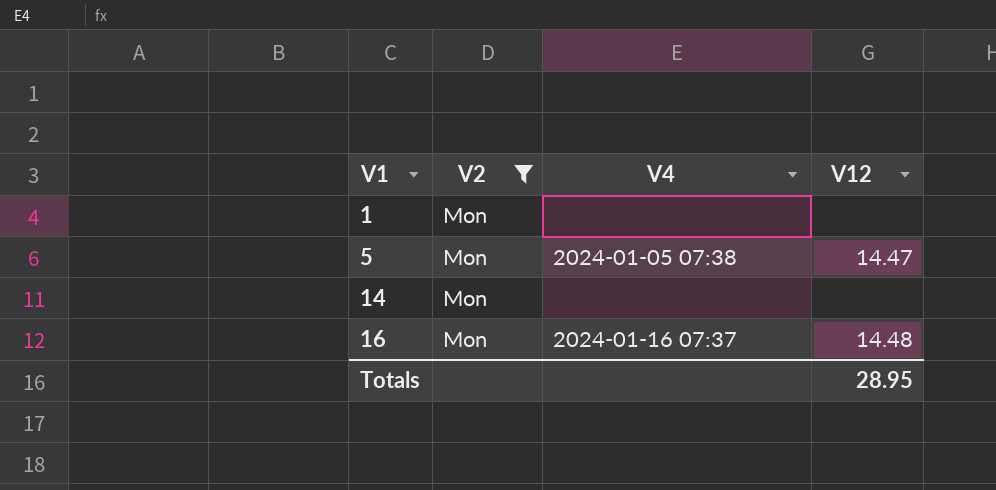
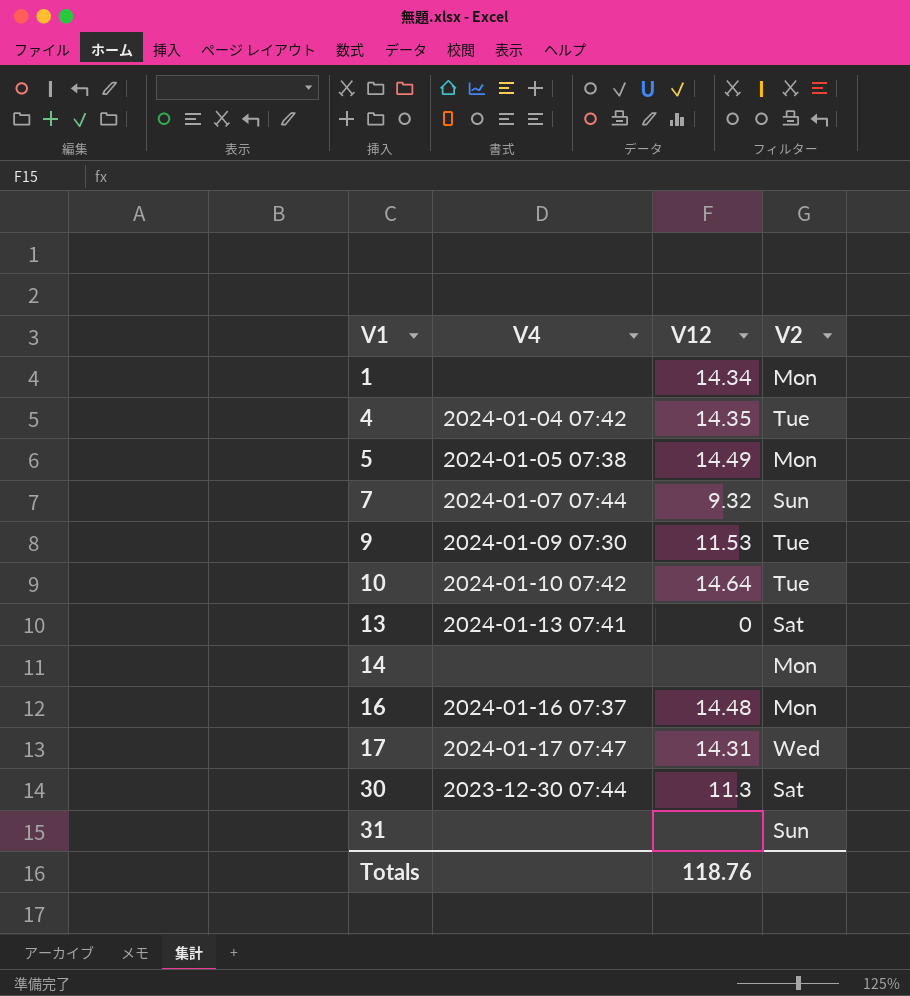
filter: V2 = Mon -> none
column V2 | position: 2 -> 4
1 | V12: none -> 14.34
5 | V12: 14.47 -> 14.49
Totals | V12: 28.95 -> 118.76

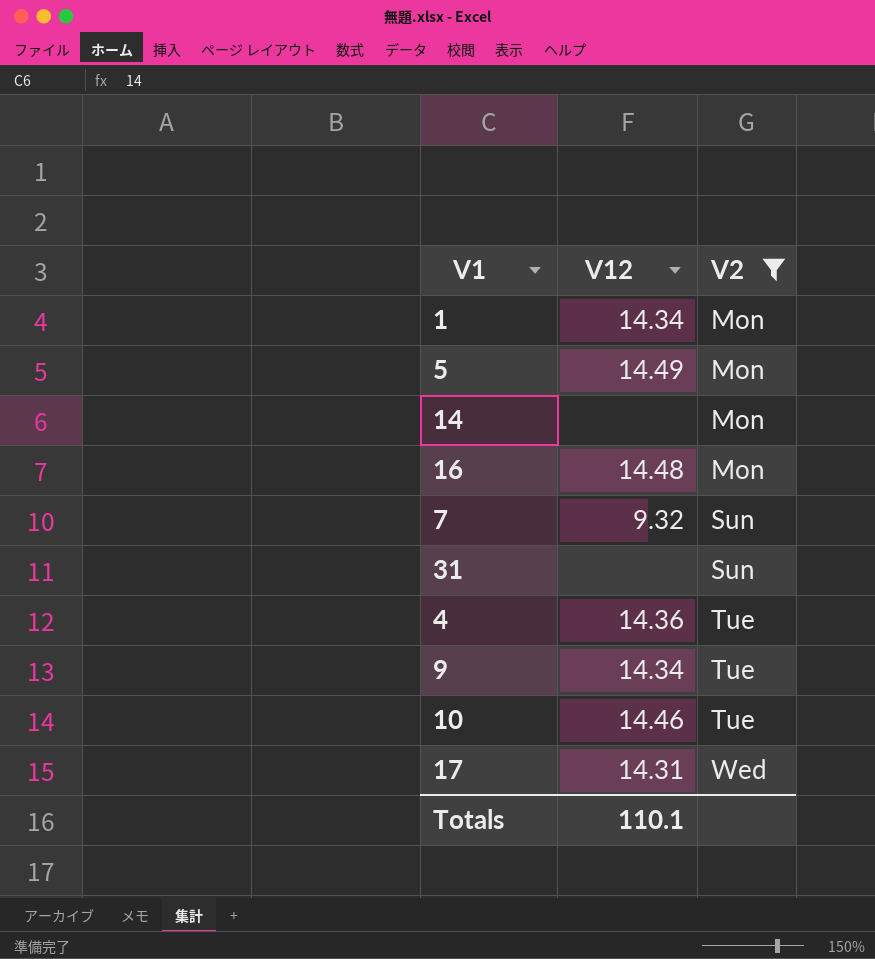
filter: none -> V2 != Sat
row order: V1 ascending -> V2 ascending
column V4 | position: 2 -> none
4 | V12: 14.35 -> 14.36
9 | V12: 11.53 -> 14.34
10 | V12: 14.64 -> 14.46
Totals | V12: 118.76 -> 110.1

